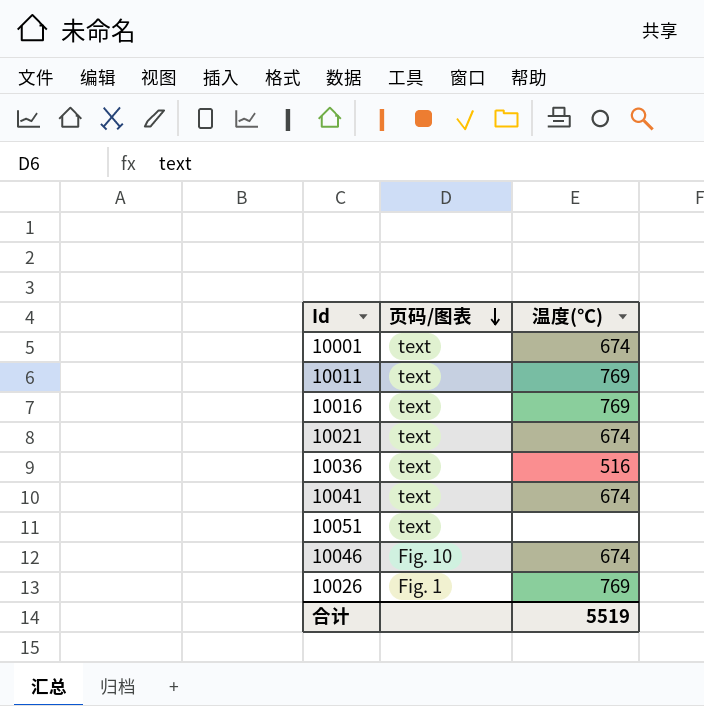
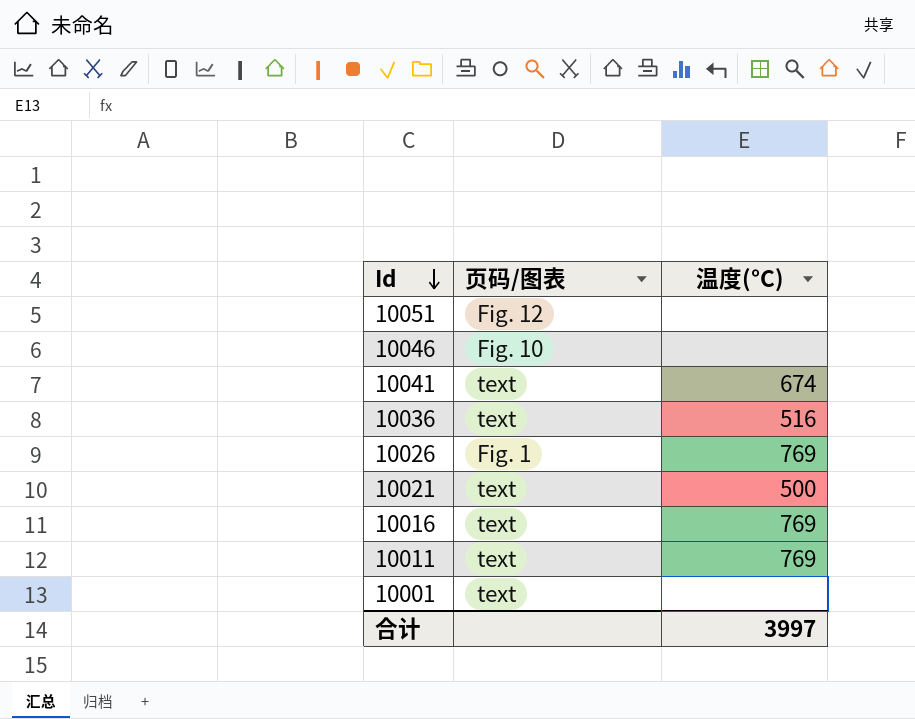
row order: 页码/图表 descending -> Id descending
10051 | 页码/图表: text -> Fig. 12
10046 | 温度(°C): 674 -> none
10021 | 温度(°C): 674 -> 500
10001 | 温度(°C): 674 -> none
合计 | 温度(°C): 5519 -> 3997

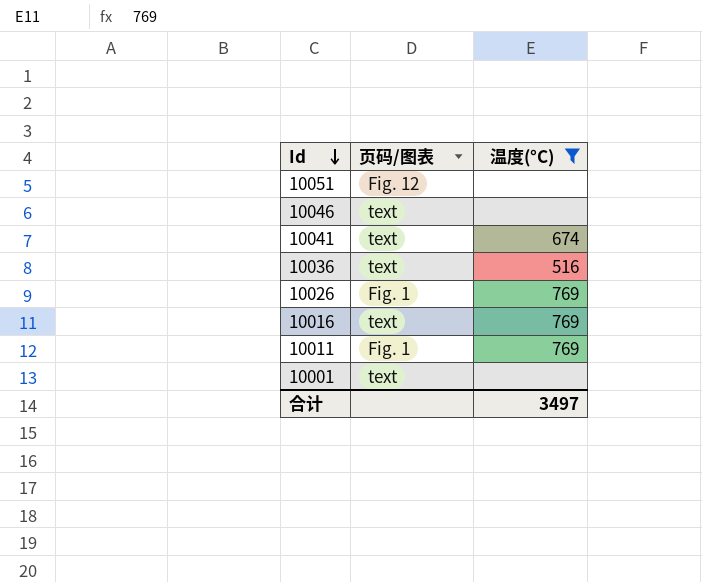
filter: none -> 温度(°C) != 500
10046 | 页码/图表: Fig. 10 -> text
10011 | 页码/图表: text -> Fig. 1
合计 | 温度(°C): 3997 -> 3497

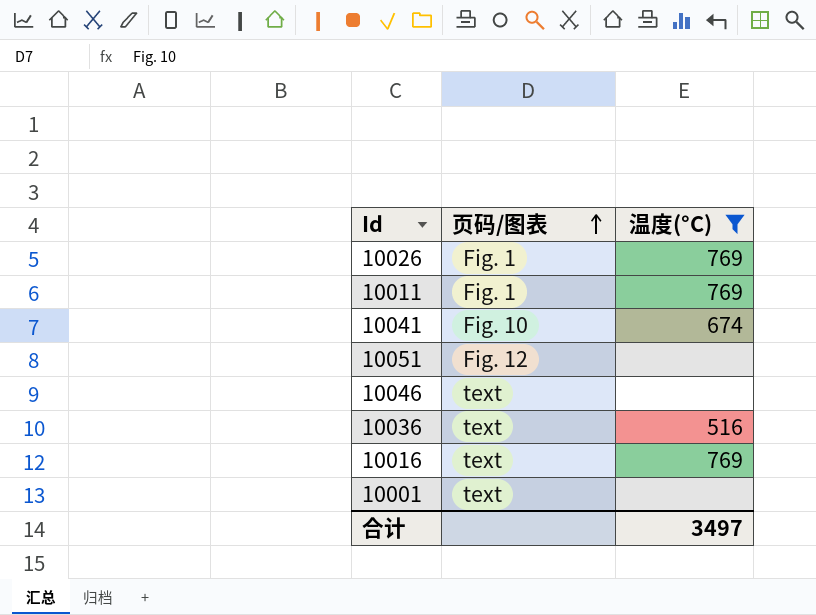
row order: Id descending -> 页码/图表 ascending
10041 | 页码/图表: text -> Fig. 10

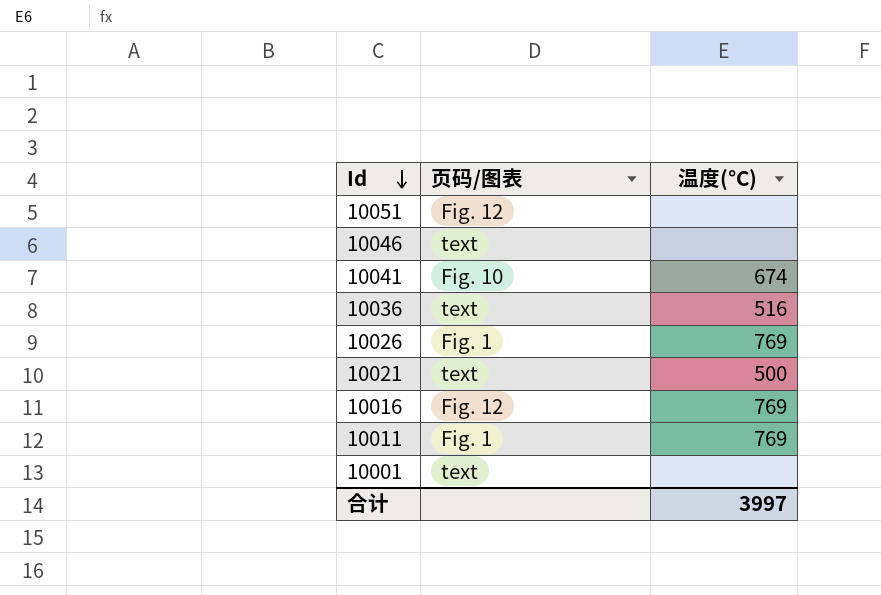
filter: 温度(°C) != 500 -> none
row order: 页码/图表 ascending -> Id descending
10016 | 页码/图表: text -> Fig. 12
合计 | 温度(°C): 3497 -> 3997

